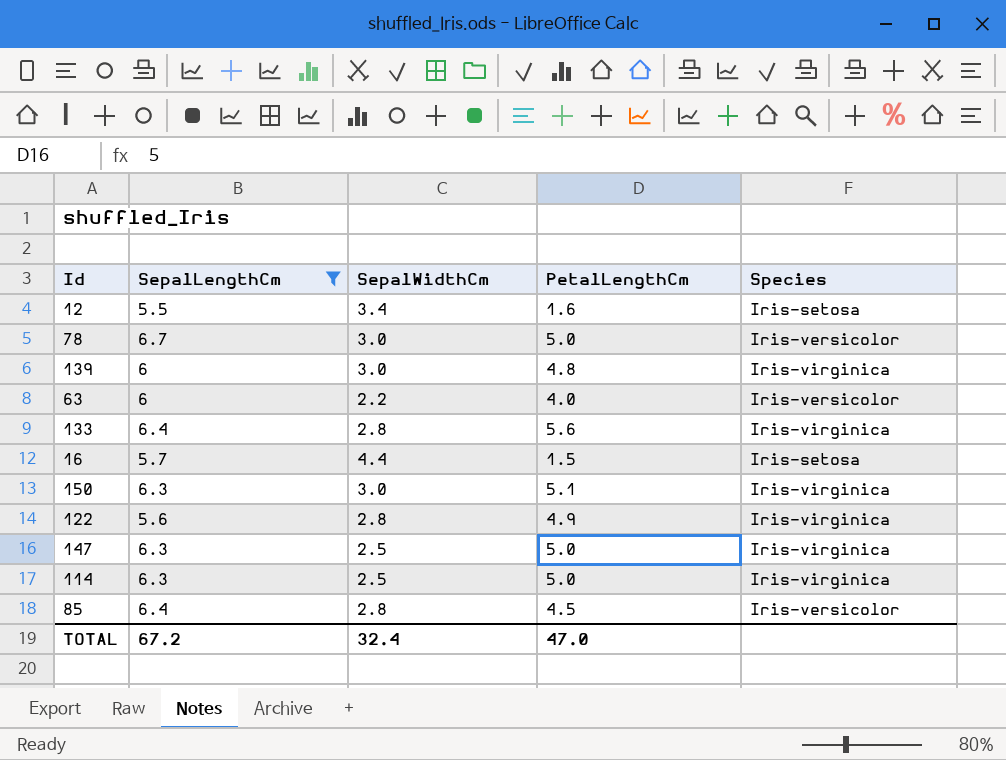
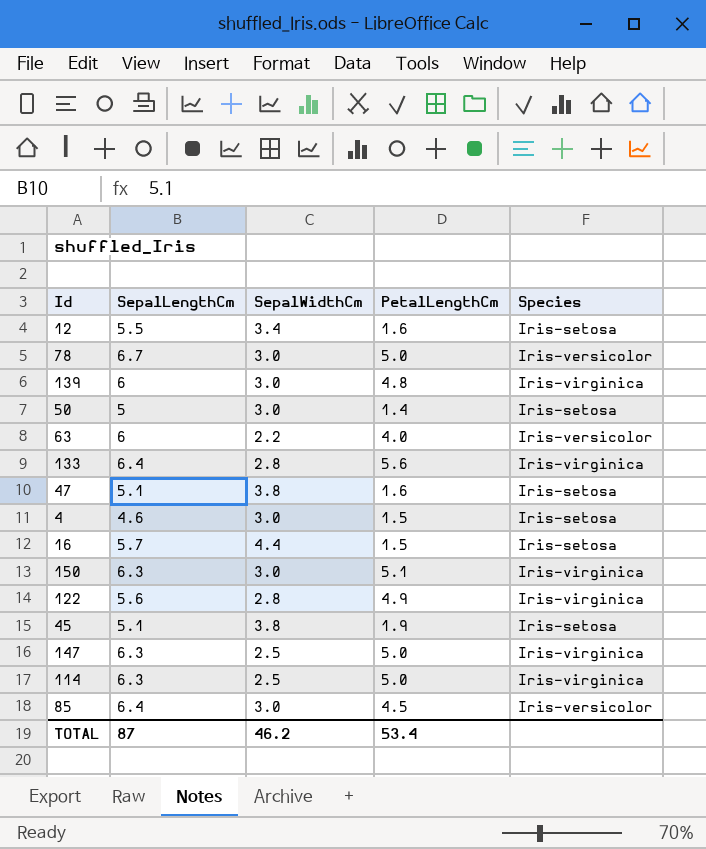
filter: SepalLengthCm >= 5.5 -> none
85 | SepalWidthCm: 2.8 -> 3.0
TOTAL | SepalLengthCm: 67.2 -> 87
TOTAL | SepalWidthCm: 32.4 -> 46.2
TOTAL | PetalLengthCm: 47.0 -> 53.4

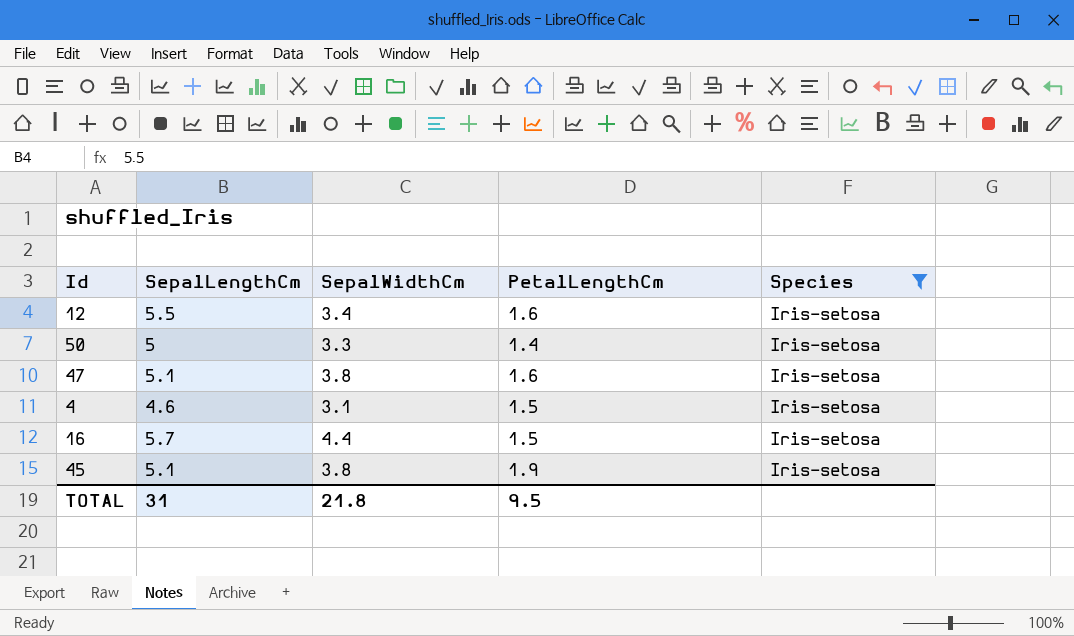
filter: none -> Species = Iris-setosa
50 | SepalWidthCm: 3.0 -> 3.3
4 | SepalWidthCm: 3.0 -> 3.1
TOTAL | SepalLengthCm: 87 -> 31
TOTAL | SepalWidthCm: 46.2 -> 21.8
TOTAL | PetalLengthCm: 53.4 -> 9.5

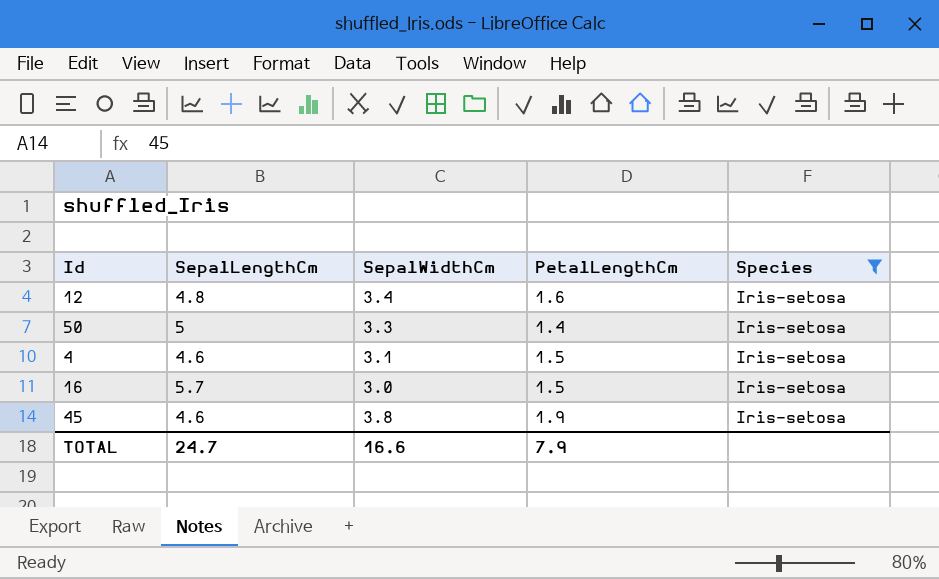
row 47: 5.1 | 3.8 | 1.6 | Iris-setosa -> none
12 | SepalLengthCm: 5.5 -> 4.8
16 | SepalWidthCm: 4.4 -> 3.0
45 | SepalLengthCm: 5.1 -> 4.6
TOTAL | SepalLengthCm: 31 -> 24.7
TOTAL | SepalWidthCm: 21.8 -> 16.6
TOTAL | PetalLengthCm: 9.5 -> 7.9

